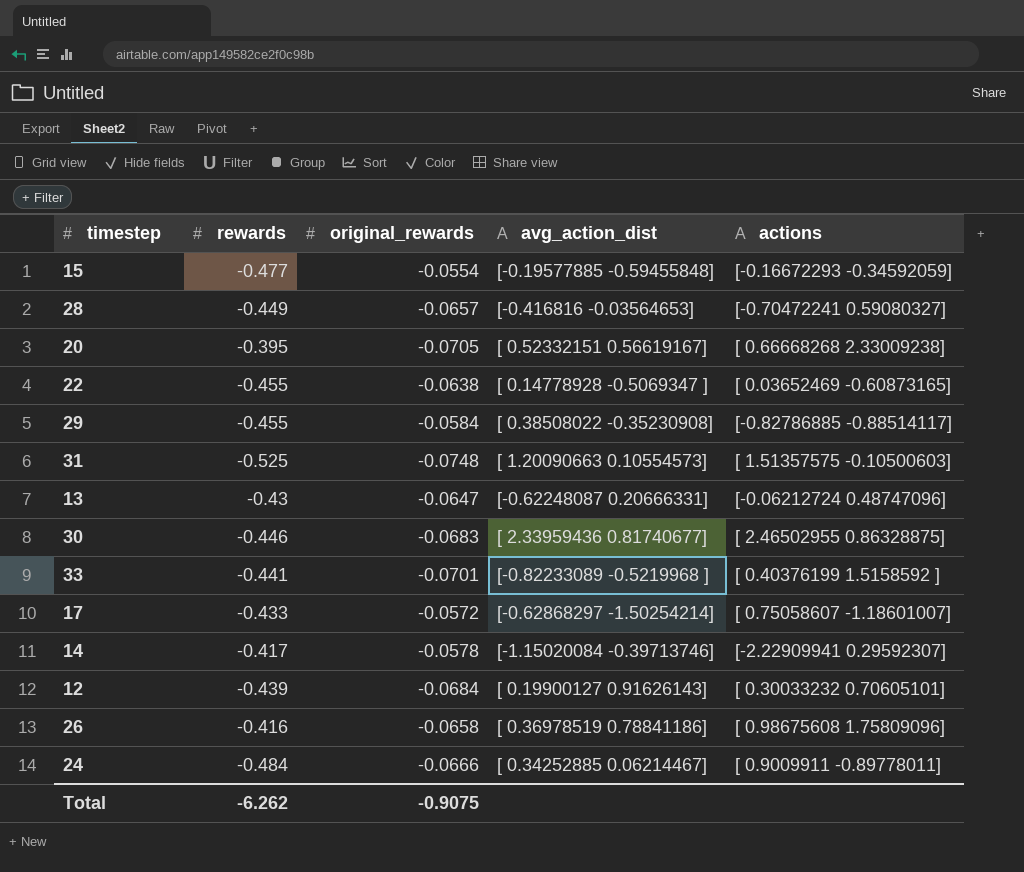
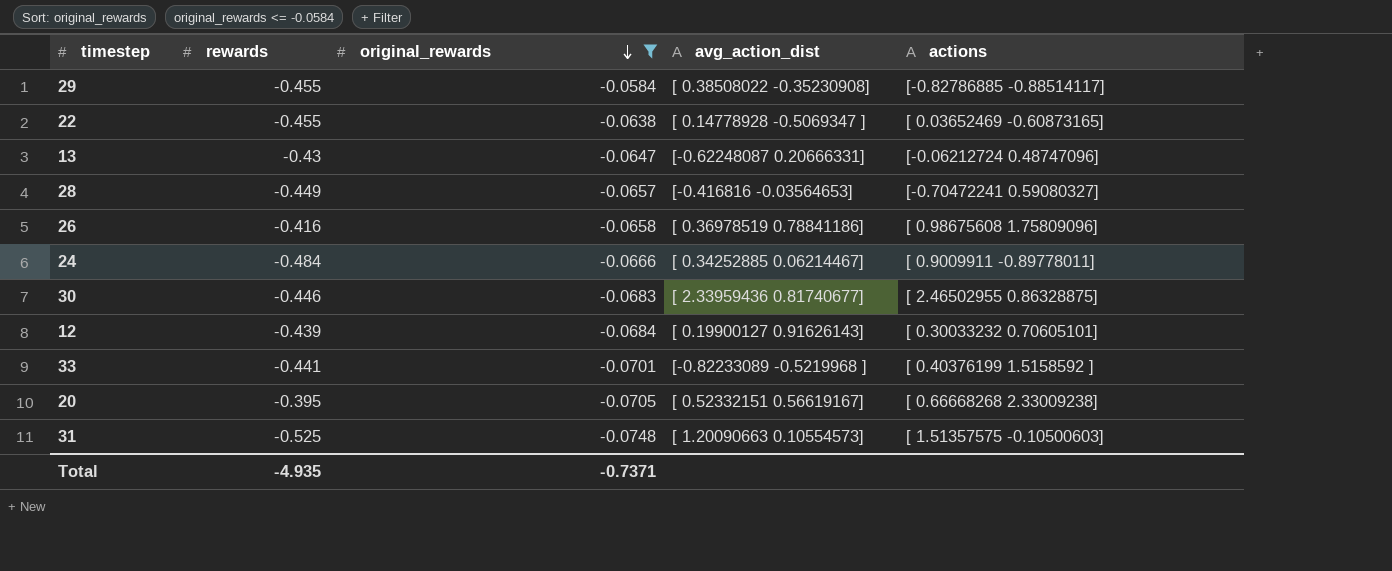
filter: none -> original_rewards <= -0.0584
row order: none -> original_rewards descending
Total | rewards: -6.262 -> -4.935
Total | original_rewards: -0.9075 -> -0.7371

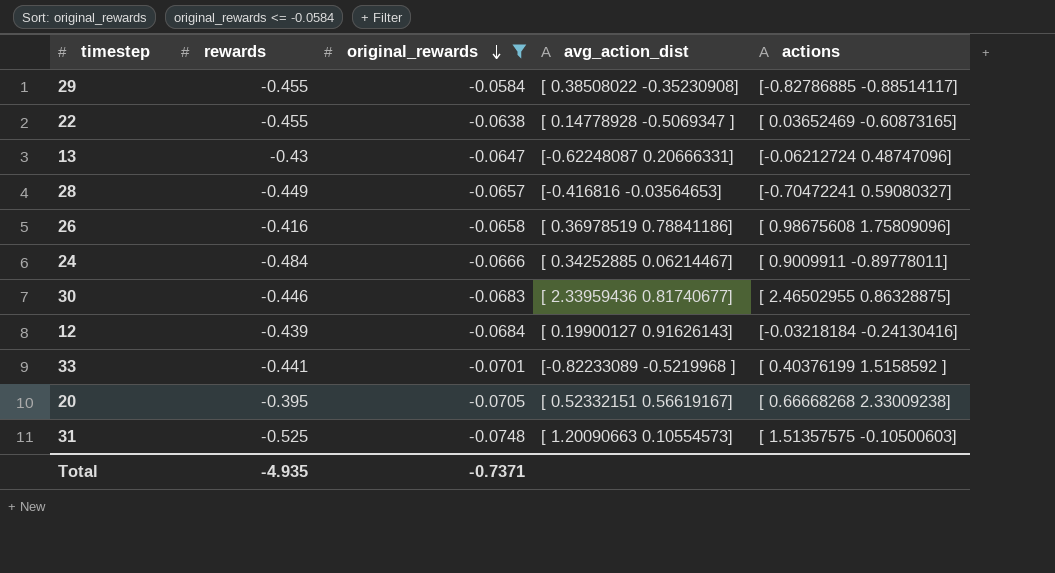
12 | actions: [ 0.30033232 0.70605101] -> [-0.03218184 -0.24130416]

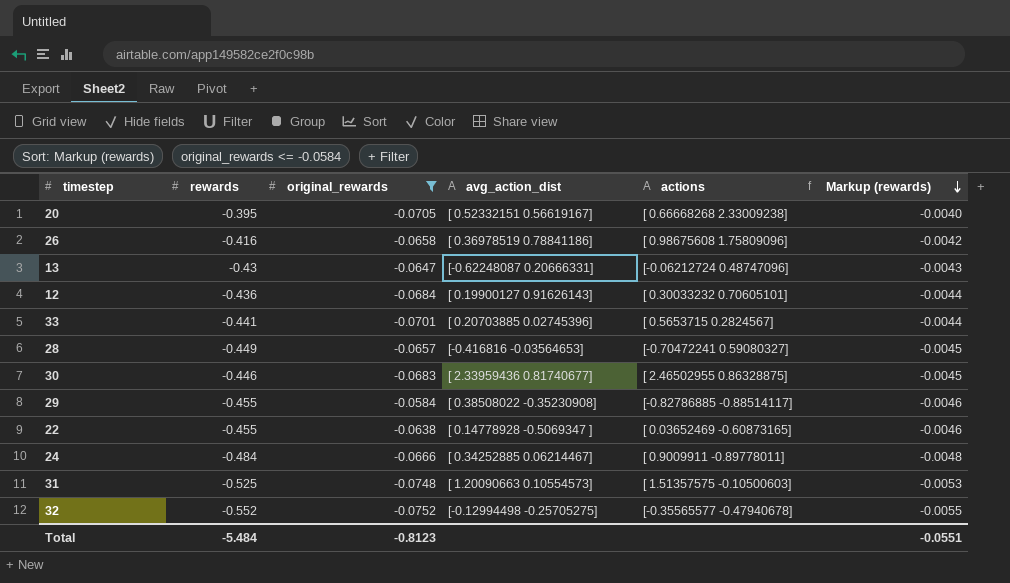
row order: original_rewards descending -> Markup (rewards) descending
column Markup (rewards) | formula: none -> [rewards] * 0.01
12 | rewards: -0.439 -> -0.436
12 | actions: [-0.03218184 -0.24130416] -> [ 0.30033232 0.70605101]
33 | avg_action_dist: [-0.82233089 -0.5219968 ] -> [ 0.20703885 0.02745396]
33 | actions: [ 0.40376199 1.5158592 ] -> [ 0.5653715 0.2824567]
row 32: none -> -0.552 | -0.0752 | [-0.12994498 -0.25705275] | [-0.35565577 -0.47940678] | -0.0055
Total | rewards: -4.935 -> -5.484
Total | original_rewards: -0.7371 -> -0.8123

